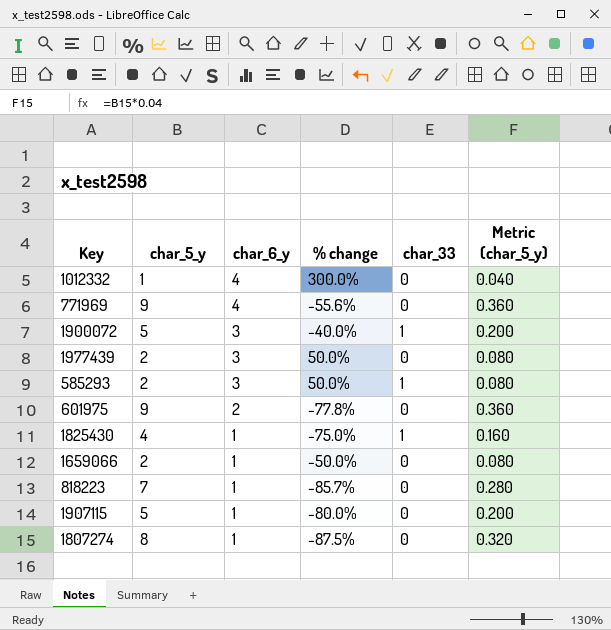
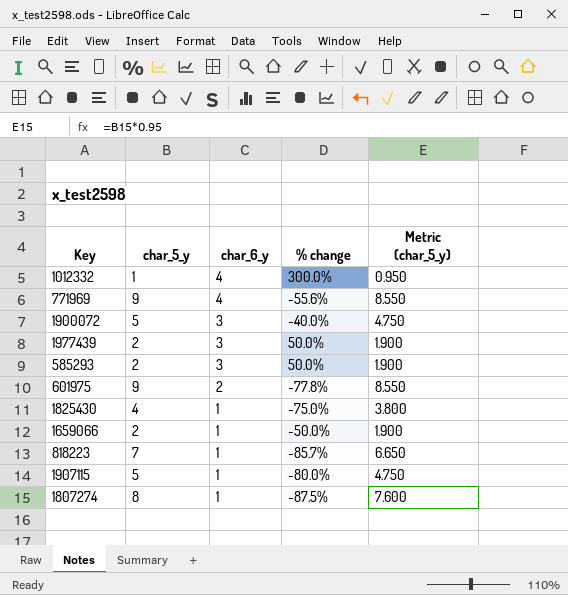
column char_33 | position: 5 -> none
column Metric (char_5_y) | formula: [char_5_y] * 0.04 -> [char_5_y] * 0.95

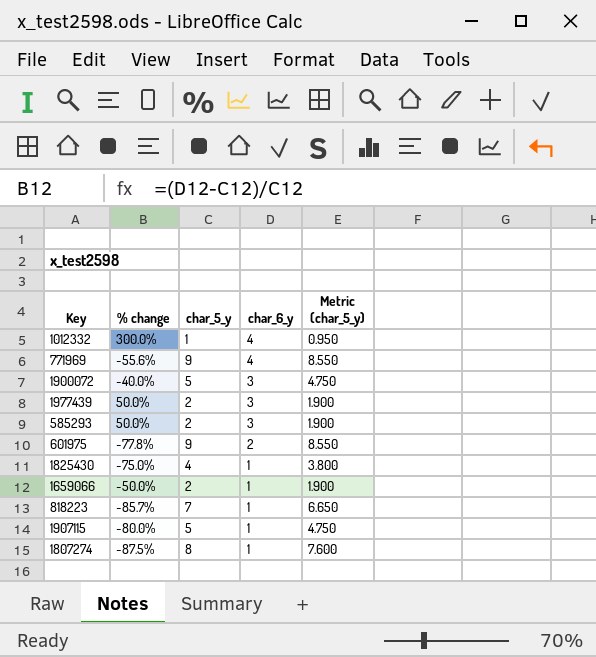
column % change | position: 4 -> 2

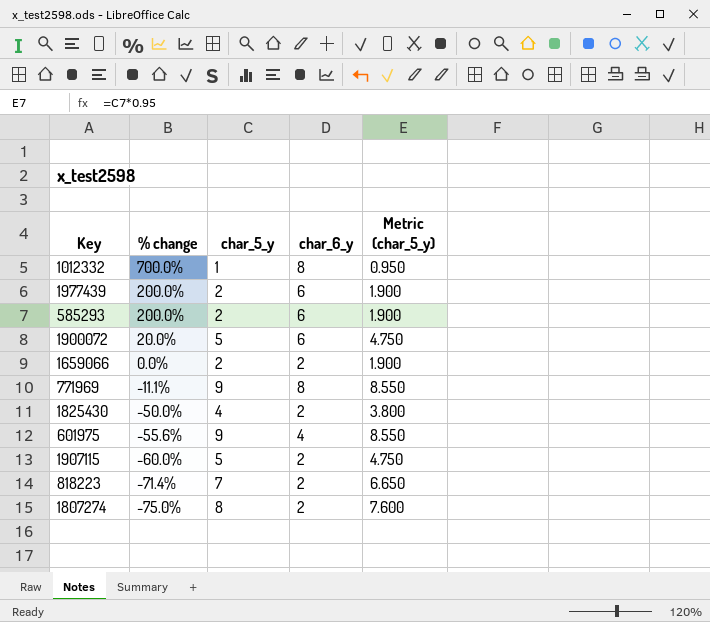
row order: char_6_y descending -> % change descending
1012332 | % change: 300.0% -> 700.0%
1012332 | char_6_y: 4 -> 8
1977439 | % change: 50.0% -> 200.0%
1977439 | char_6_y: 3 -> 6
585293 | % change: 50.0% -> 200.0%
585293 | char_6_y: 3 -> 6
1900072 | % change: -40.0% -> 20.0%
1900072 | char_6_y: 3 -> 6
1659066 | % change: -50.0% -> 0.0%
1659066 | char_6_y: 1 -> 2
771969 | % change: -55.6% -> -11.1%
771969 | char_6_y: 4 -> 8
1825430 | % change: -75.0% -> -50.0%
1825430 | char_6_y: 1 -> 2
601975 | % change: -77.8% -> -55.6%
601975 | char_6_y: 2 -> 4
1907115 | % change: -80.0% -> -60.0%
1907115 | char_6_y: 1 -> 2
818223 | % change: -85.7% -> -71.4%
818223 | char_6_y: 1 -> 2
1807274 | % change: -87.5% -> -75.0%
1807274 | char_6_y: 1 -> 2

